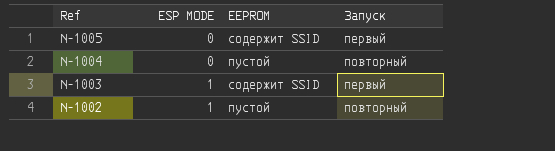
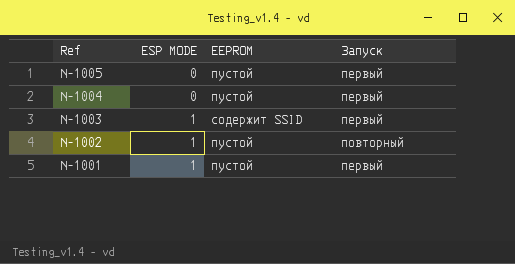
N-1005 | EEPROM: содержит SSID -> пустой
N-1004 | Запуск: повторный -> первый
row N-1001: none -> 1 | пустой | первый

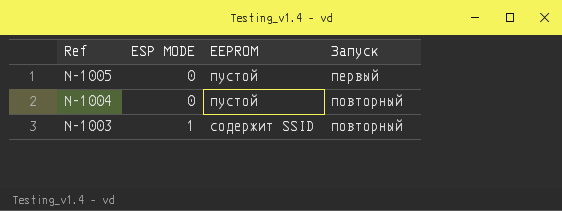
row N-1002: 1 | пустой | повторный -> none
row N-1001: 1 | пустой | первый -> none
N-1004 | Запуск: первый -> повторный
N-1003 | Запуск: первый -> повторный

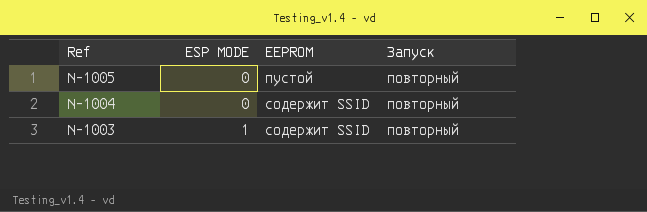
N-1005 | Запуск: первый -> повторный
N-1004 | EEPROM: пустой -> содержит SSID

